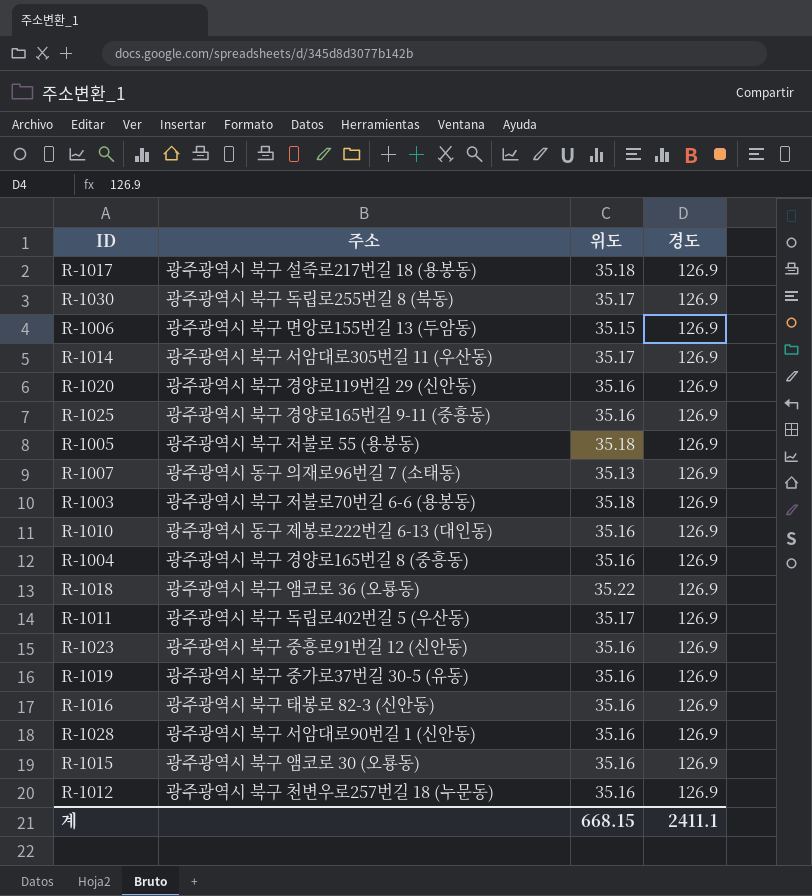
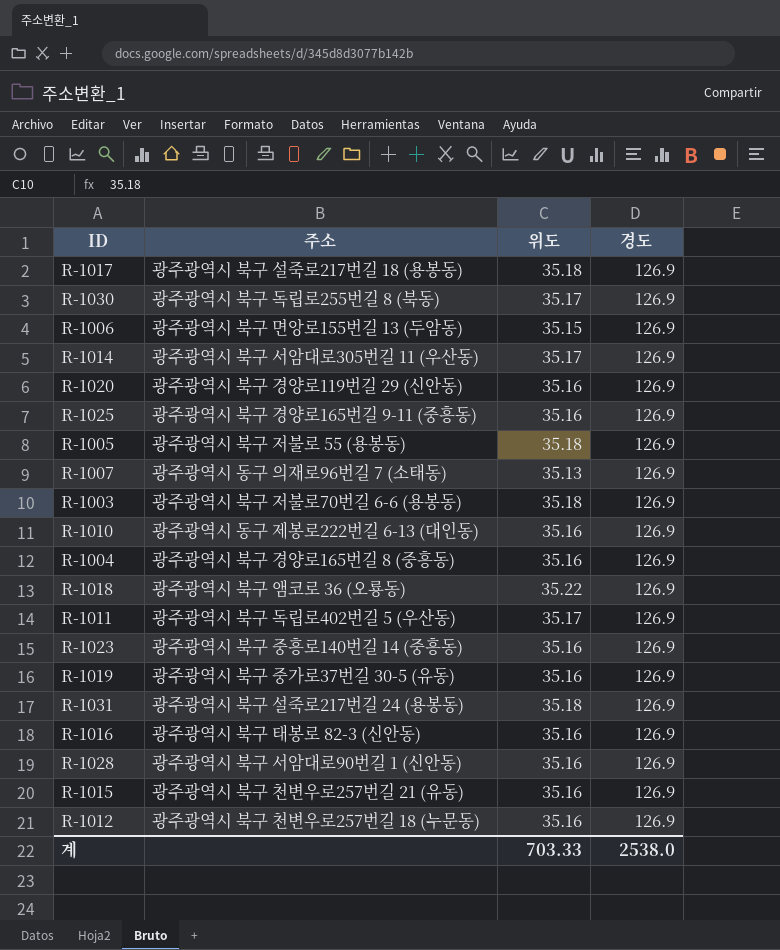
R-1023 | 주소: 광주광역시 북구 중흥로91번길 12 (신안동) -> 광주광역시 북구 중흥로140번길 14 (중흥동)
row R-1031: none -> 광주광역시 북구 설죽로217번길 24 (용봉동) | 35.18 | 126.9
R-1015 | 주소: 광주광역시 북구 앰코로 30 (오룡동) -> 광주광역시 북구 천변우로257번길 21 (유동)
계 | 위도: 668.15 -> 703.33
계 | 경도: 2411.1 -> 2538.0

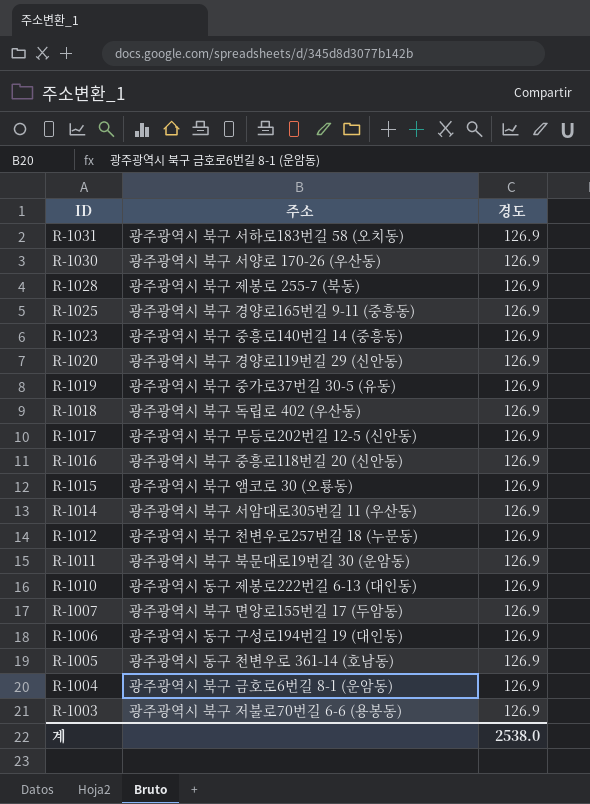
row order: none -> ID descending
column 위도 | position: 3 -> none
R-1031 | 주소: 광주광역시 북구 설죽로217번길 24 (용봉동) -> 광주광역시 북구 서하로183번길 58 (오치동)
R-1030 | 주소: 광주광역시 북구 독립로255번길 8 (북동) -> 광주광역시 북구 서양로 170-26 (우산동)
R-1028 | 주소: 광주광역시 북구 서암대로90번길 1 (신안동) -> 광주광역시 북구 제봉로 255-7 (북동)
R-1018 | 주소: 광주광역시 북구 앰코로 36 (오룡동) -> 광주광역시 북구 독립로 402 (우산동)
R-1017 | 주소: 광주광역시 북구 설죽로217번길 18 (용봉동) -> 광주광역시 북구 무등로202번길 12-5 (신안동)
R-1016 | 주소: 광주광역시 북구 태봉로 82-3 (신안동) -> 광주광역시 북구 중흥로118번길 20 (신안동)
R-1015 | 주소: 광주광역시 북구 천변우로257번길 21 (유동) -> 광주광역시 북구 앰코로 30 (오룡동)
R-1011 | 주소: 광주광역시 북구 독립로402번길 5 (우산동) -> 광주광역시 북구 북문대로19번길 30 (운암동)
R-1007 | 주소: 광주광역시 동구 의재로96번길 7 (소태동) -> 광주광역시 북구 면앙로155번길 17 (두암동)
R-1006 | 주소: 광주광역시 북구 면앙로155번길 13 (두암동) -> 광주광역시 동구 구성로194번길 19 (대인동)
R-1005 | 주소: 광주광역시 북구 저불로 55 (용봉동) -> 광주광역시 동구 천변우로 361-14 (호남동)
R-1004 | 주소: 광주광역시 북구 경양로165번길 8 (중흥동) -> 광주광역시 북구 금호로6번길 8-1 (운암동)

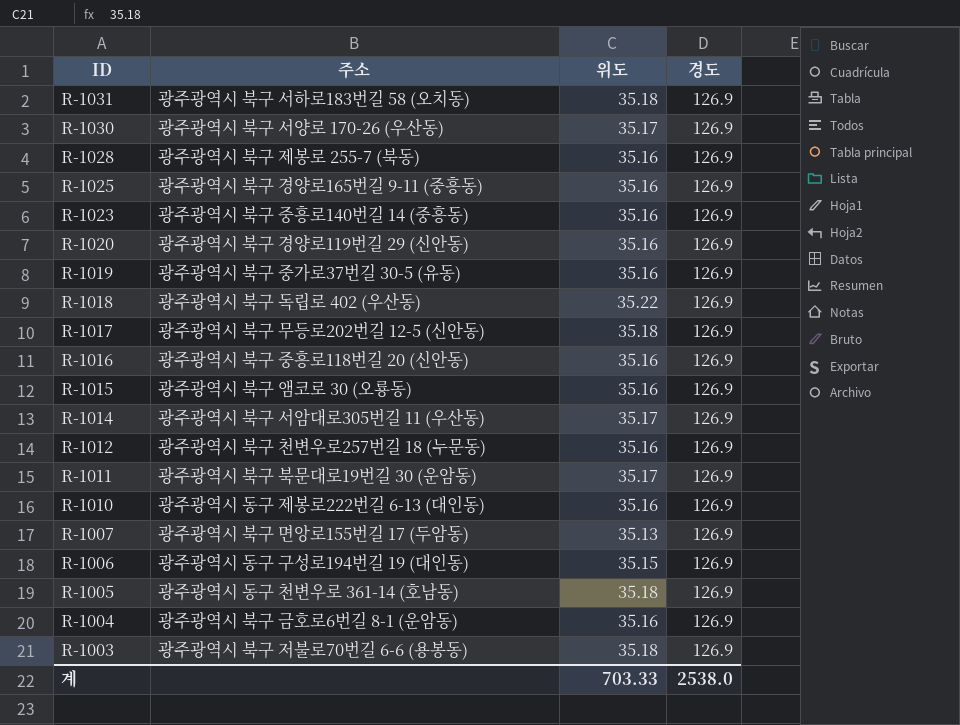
column 위도 | position: none -> 3

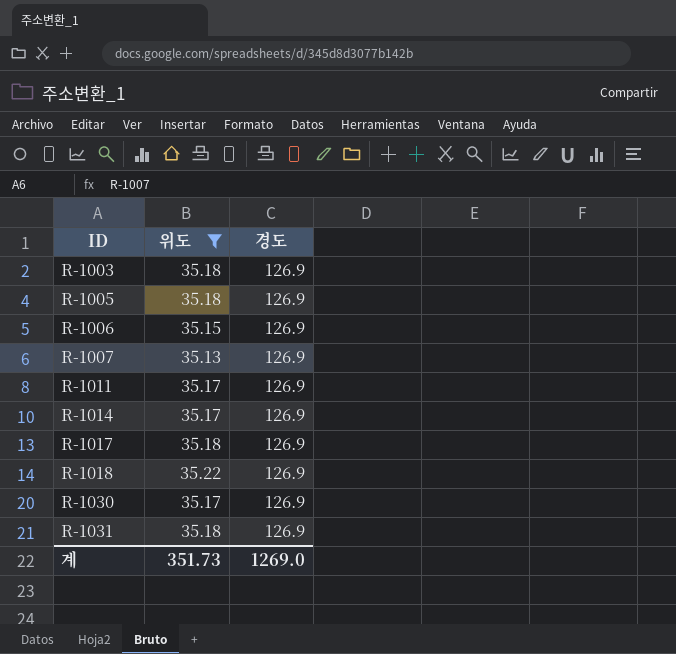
filter: none -> 위도 != 35.16
row order: ID descending -> ID ascending
column 주소 | position: 2 -> none
계 | 위도: 703.33 -> 351.73
계 | 경도: 2538.0 -> 1269.0

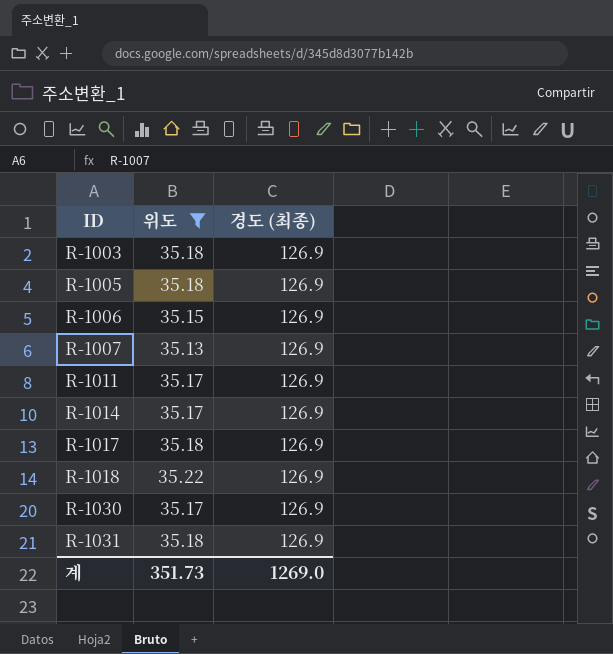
column name: 경도 -> 경도 (최종)

